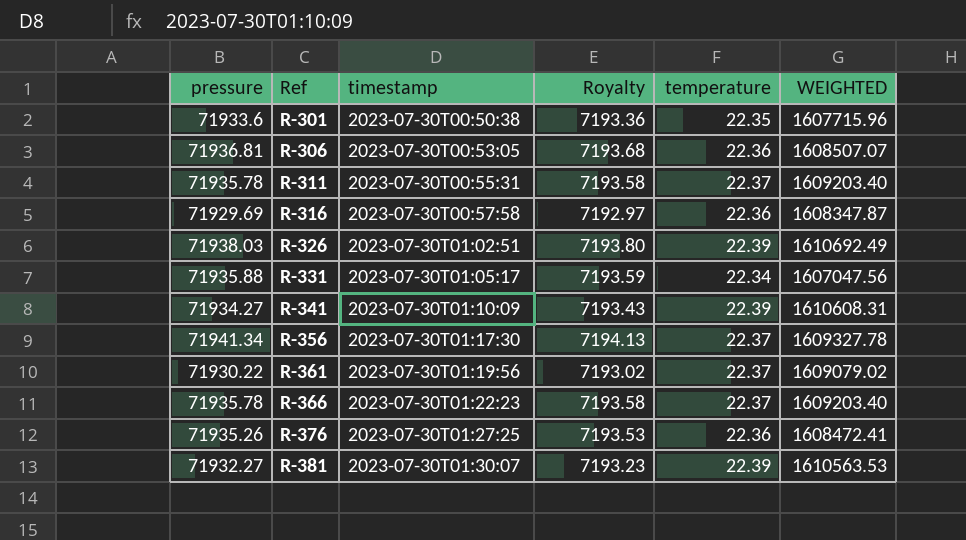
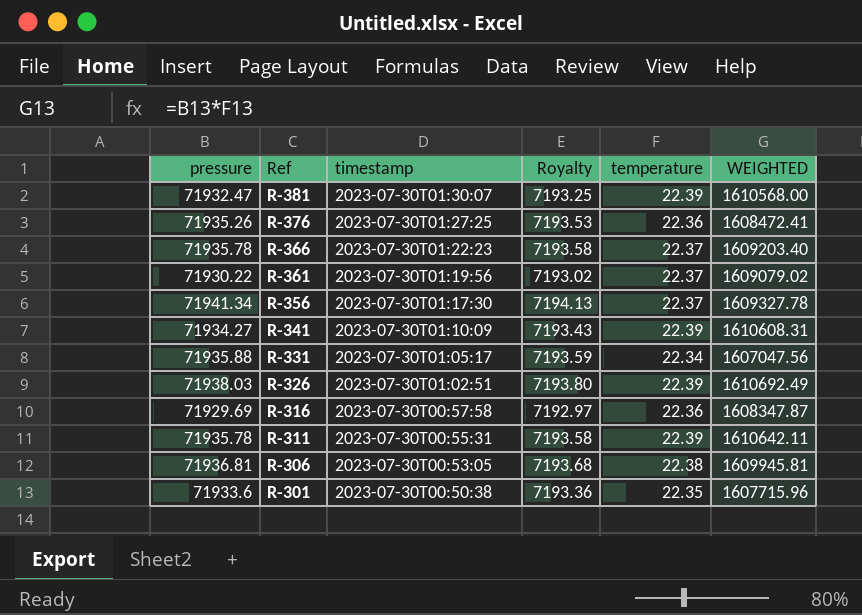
row order: Ref ascending -> Ref descending
R-381 | pressure: 71932.27 -> 71932.47
R-381 | Royalty: 7193.23 -> 7193.25
R-381 | WEIGHTED: 1610563.53 -> 1610568.00
R-311 | temperature: 22.37 -> 22.39
R-311 | WEIGHTED: 1609203.40 -> 1610642.11
R-306 | temperature: 22.36 -> 22.38
R-306 | WEIGHTED: 1608507.07 -> 1609945.81

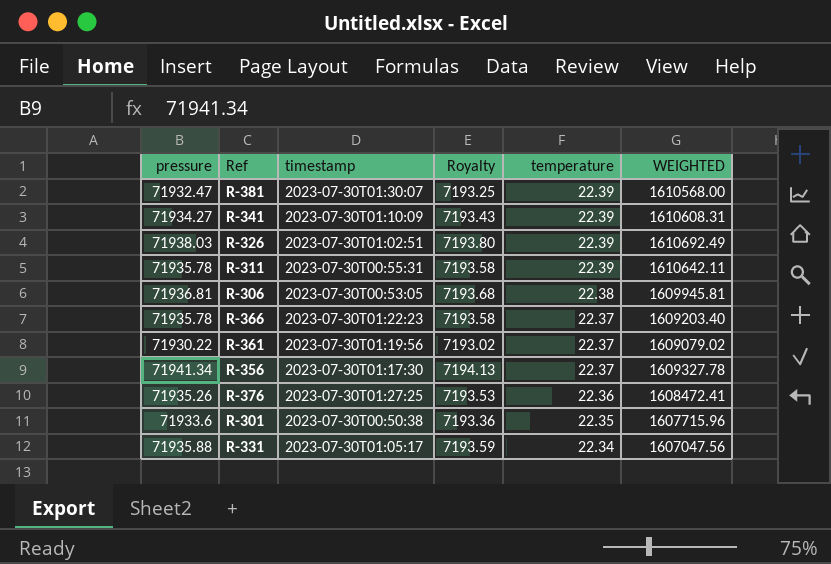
row order: Ref descending -> temperature descending
row R-316: 71929.69 | 2023-07-30T00:57:58 | 7192.97 | 22.36 | 1608347.87 -> none

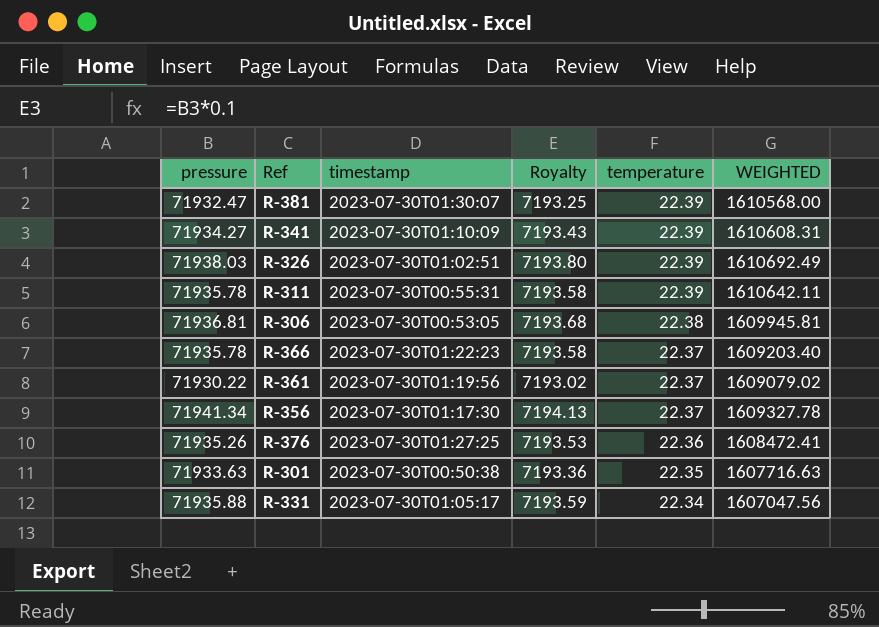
R-301 | pressure: 71933.6 -> 71933.63
R-301 | WEIGHTED: 1607715.96 -> 1607716.63

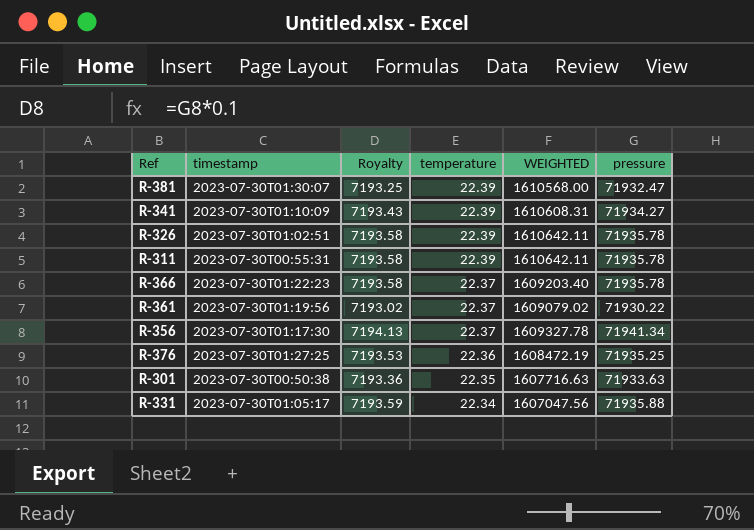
column pressure | position: 1 -> 6
row R-306: 71936.81 | 2023-07-30T00:53:05 | 7193.68 | 22.38 | 1609945.81 -> none
R-326 | Royalty: 7193.80 -> 7193.58
R-326 | WEIGHTED: 1610692.49 -> 1610642.11
R-326 | pressure: 71938.03 -> 71935.78
R-376 | WEIGHTED: 1608472.41 -> 1608472.19
R-376 | pressure: 71935.26 -> 71935.25

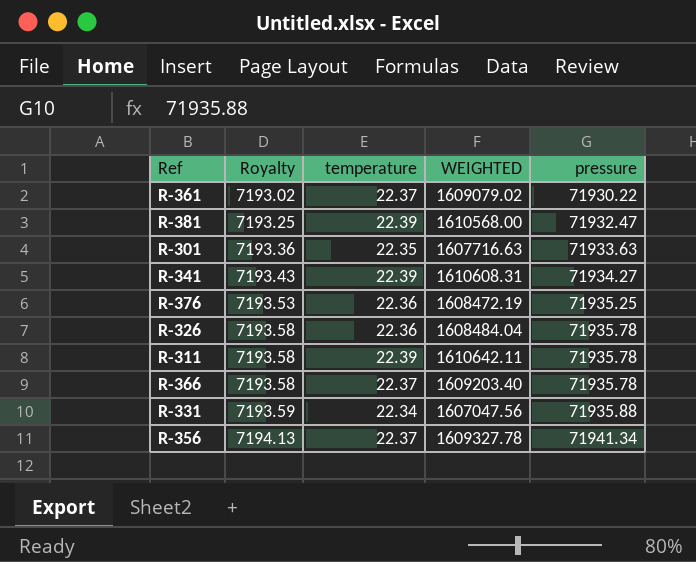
row order: temperature descending -> Royalty ascending
column timestamp | position: 2 -> none
R-326 | temperature: 22.39 -> 22.36
R-326 | WEIGHTED: 1610642.11 -> 1608484.04

